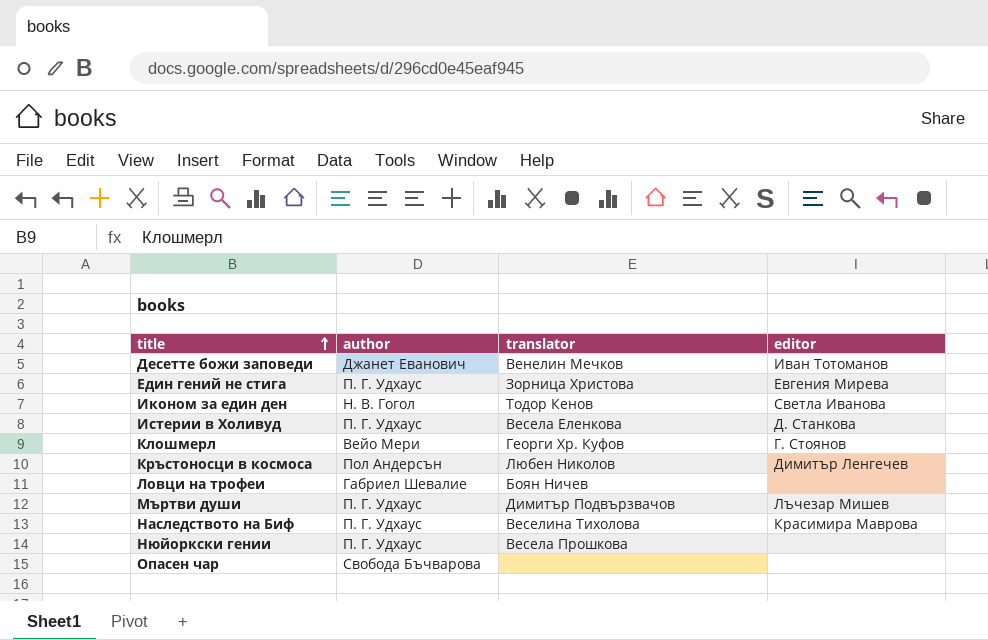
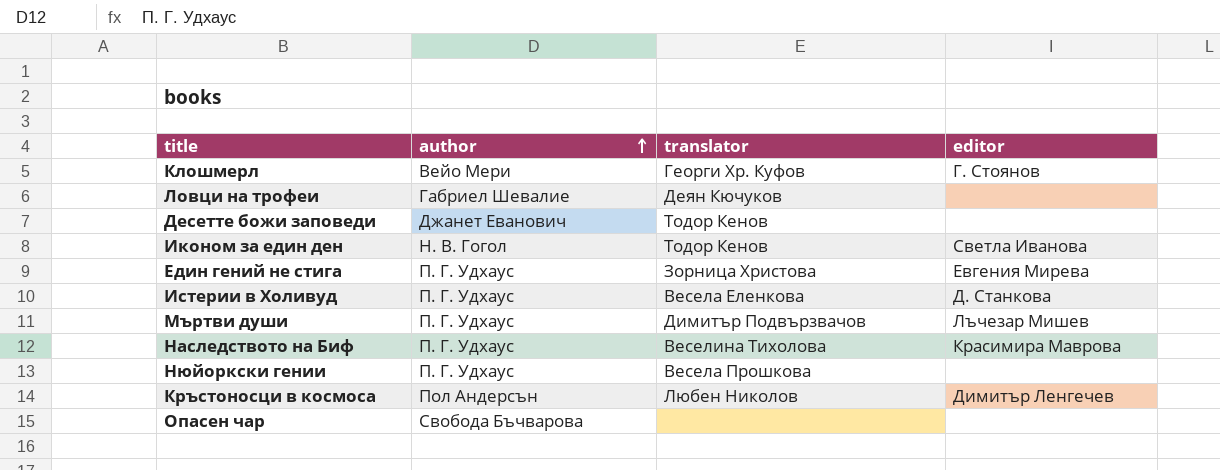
row order: title ascending -> author ascending
Ловци на трофеи | translator: Боян Ничев -> Деян Кючуков
Десетте божи заповеди | translator: Венелин Мечков -> Тодор Кенов
Десетте божи заповеди | editor: Иван Тотоманов -> none

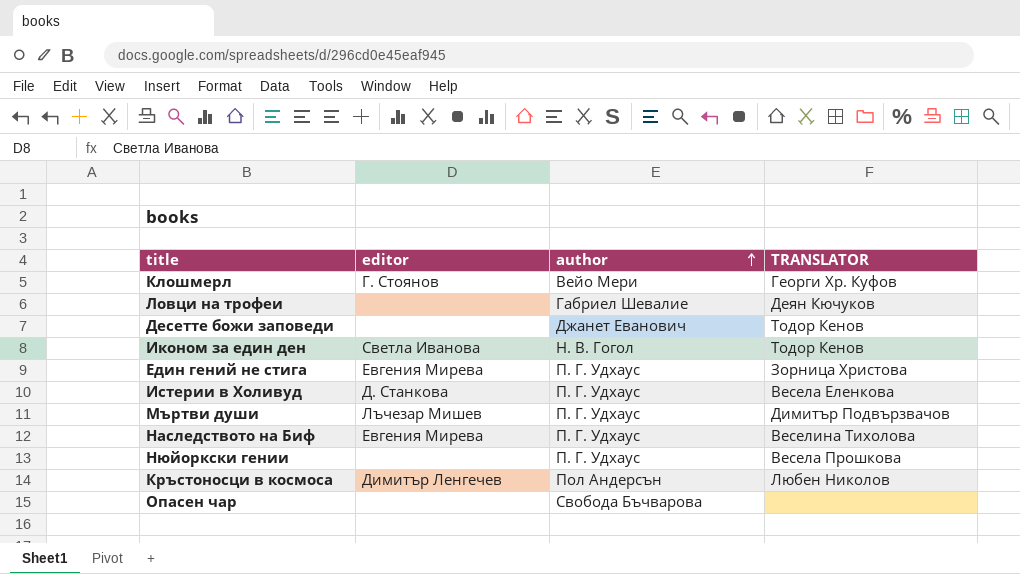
column editor | position: 4 -> 2
column name: translator -> TRANSLATOR
Наследството на Биф | editor: Красимира Маврова -> Евгения Мирева

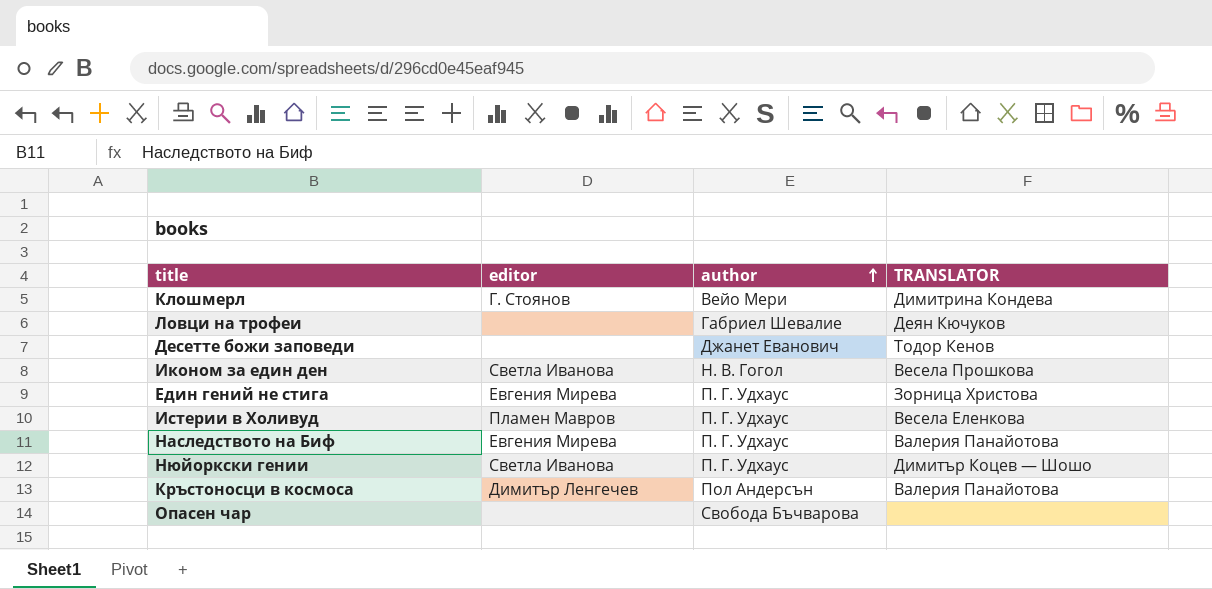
row Мъртви души: Лъчезар Мишев | П. Г. Удхаус | Димитър Подвързвачов -> none
Клошмерл | TRANSLATOR: Георги Хр. Куфов -> Димитрина Кондева
Иконом за един ден | TRANSLATOR: Тодор Кенов -> Весела Прошкова
Истерии в Холивуд | editor: Д. Станкова -> Пламен Мавров
Наследството на Биф | TRANSLATOR: Веселина Тихолова -> Валерия Панайотова
Нюйоркски гении | editor: none -> Светла Иванова
Нюйоркски гении | TRANSLATOR: Весела Прошкова -> Димитър Коцев — Шошо
Кръстоносци в космоса | TRANSLATOR: Любен Николов -> Валерия Панайотова

